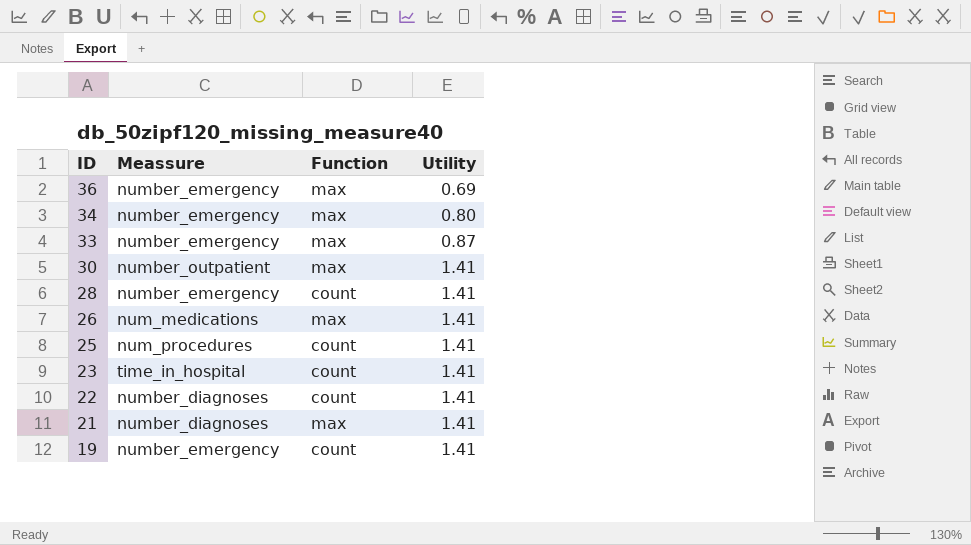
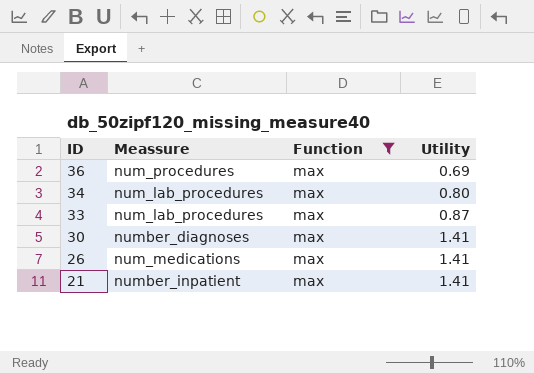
filter: none -> Function = max
36 | Meassure: number_emergency -> num_procedures
34 | Meassure: number_emergency -> num_lab_procedures
33 | Meassure: number_emergency -> num_lab_procedures
30 | Meassure: number_outpatient -> number_diagnoses
21 | Meassure: number_diagnoses -> number_inpatient

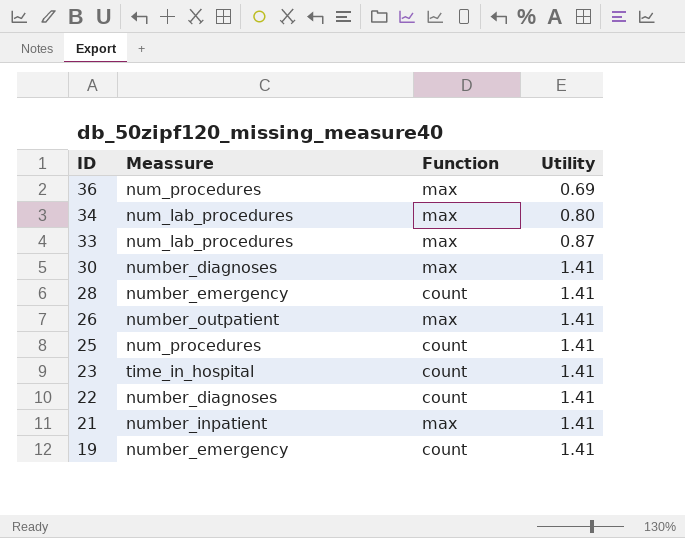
filter: Function = max -> none
26 | Meassure: num_medications -> number_outpatient

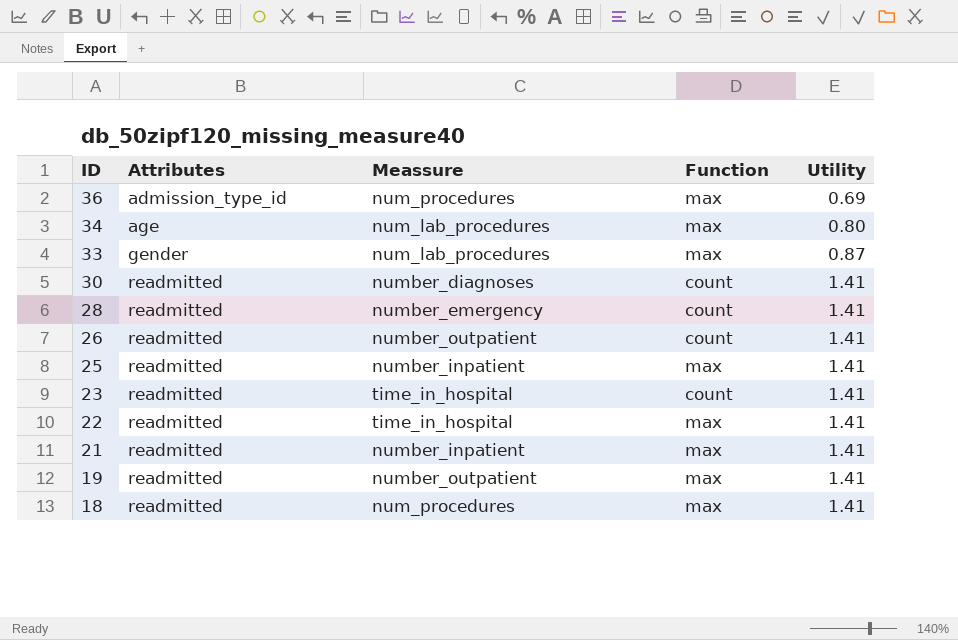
column Attributes | position: none -> 2
30 | Function: max -> count
26 | Function: max -> count
25 | Meassure: num_procedures -> number_inpatient
25 | Function: count -> max
22 | Meassure: number_diagnoses -> time_in_hospital
22 | Function: count -> max
19 | Meassure: number_emergency -> number_outpatient
19 | Function: count -> max
row 18: none -> readmitted | num_procedures | max | 1.41

